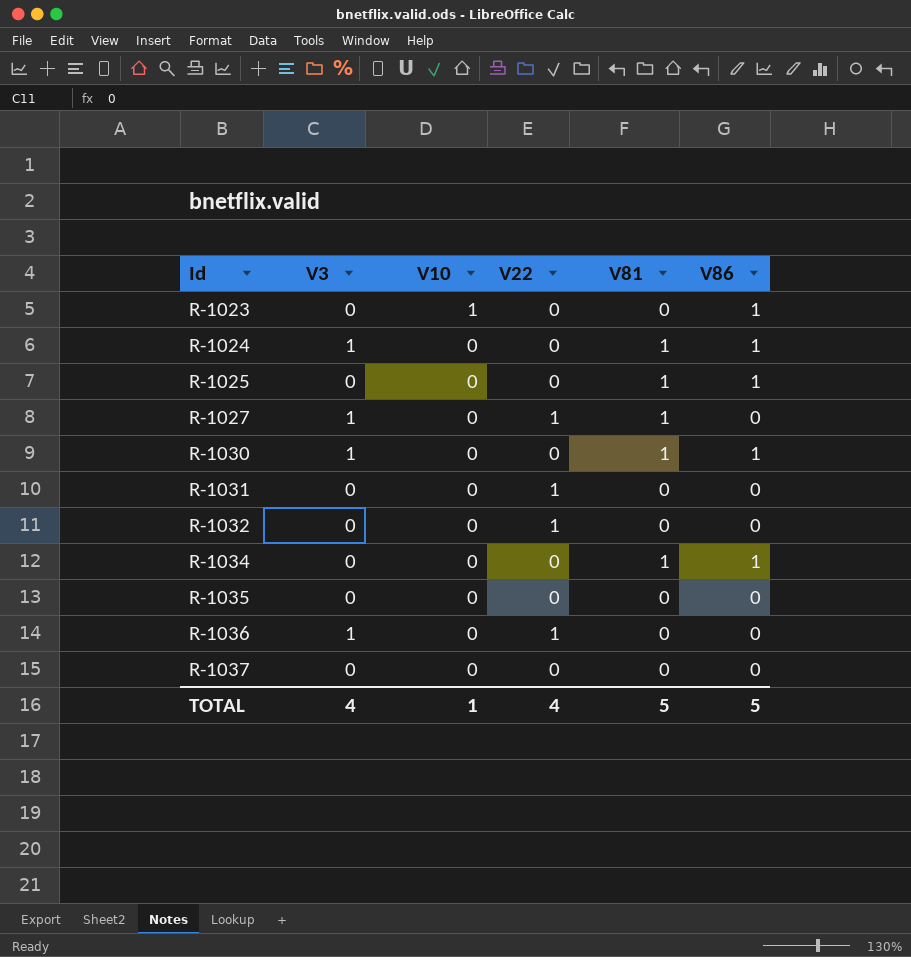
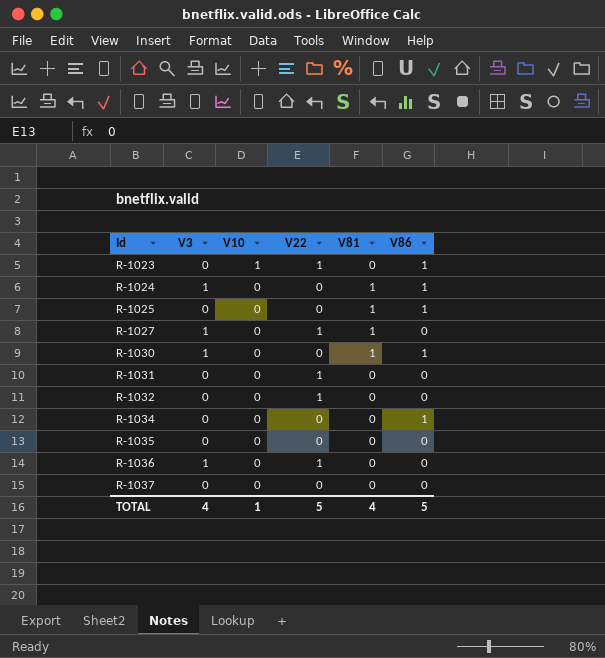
R-1023 | V22: 0 -> 1
R-1034 | V81: 1 -> 0
TOTAL | V22: 4 -> 5
TOTAL | V81: 5 -> 4

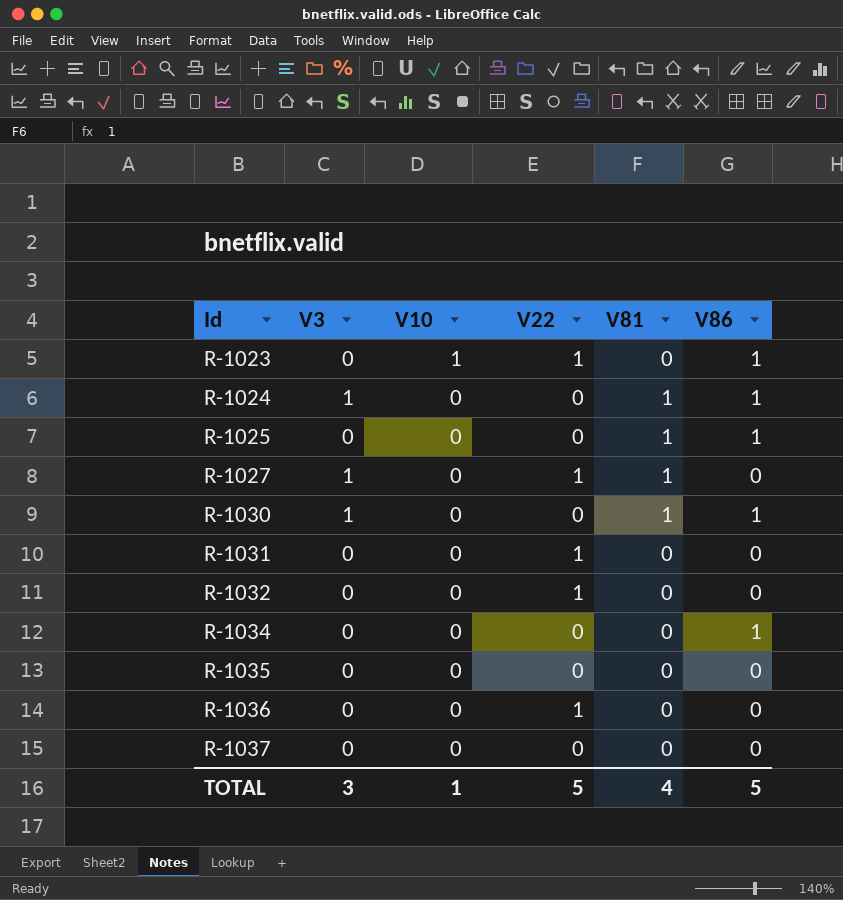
R-1036 | V3: 1 -> 0
TOTAL | V3: 4 -> 3

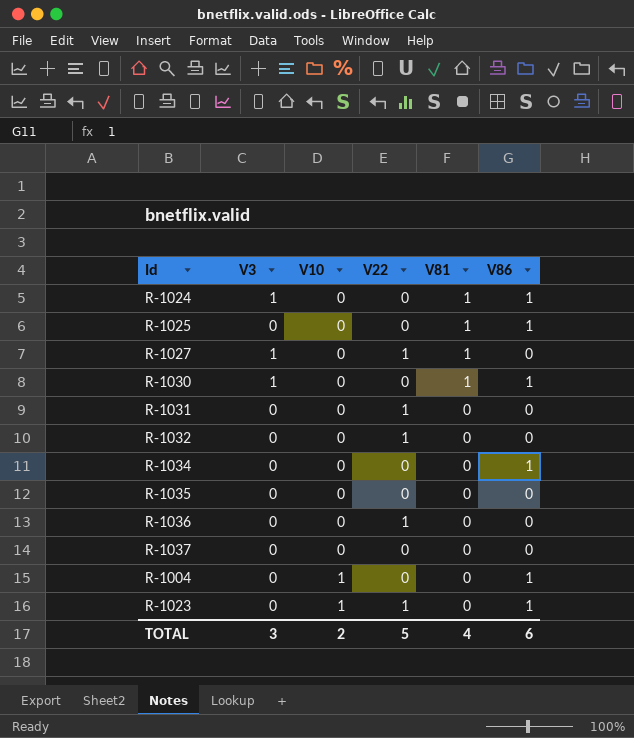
row order: Id ascending -> V10 ascending
row R-1004: none -> 0 | 1 | 0 | 0 | 1
TOTAL | V10: 1 -> 2
TOTAL | V86: 5 -> 6

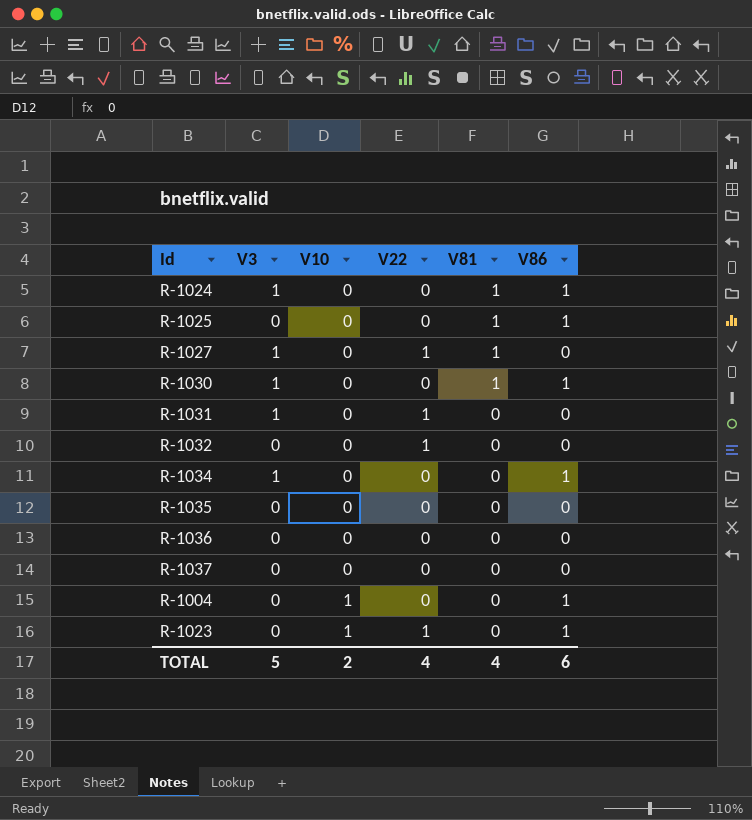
R-1031 | V3: 0 -> 1
R-1034 | V3: 0 -> 1
R-1036 | V22: 1 -> 0
TOTAL | V3: 3 -> 5
TOTAL | V22: 5 -> 4

